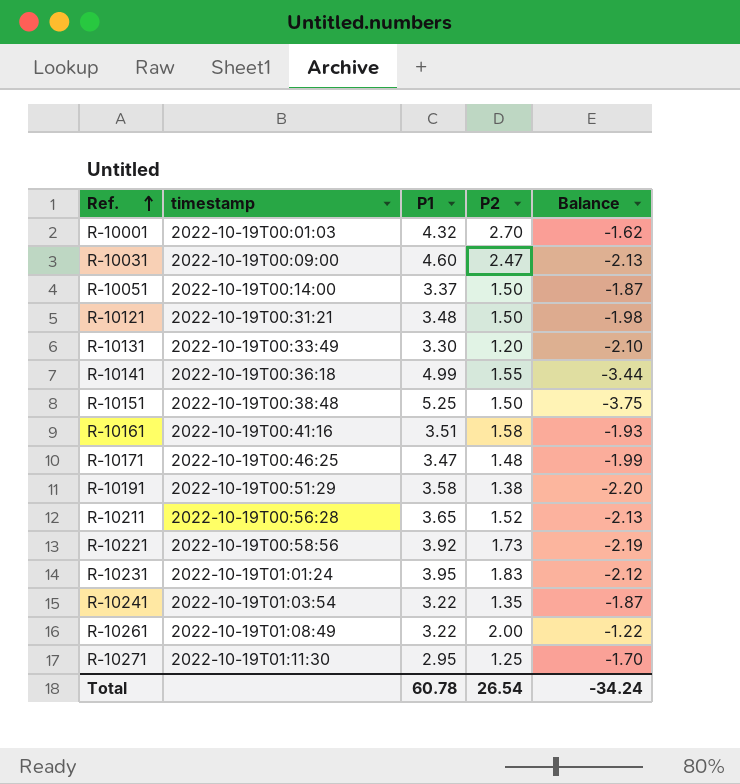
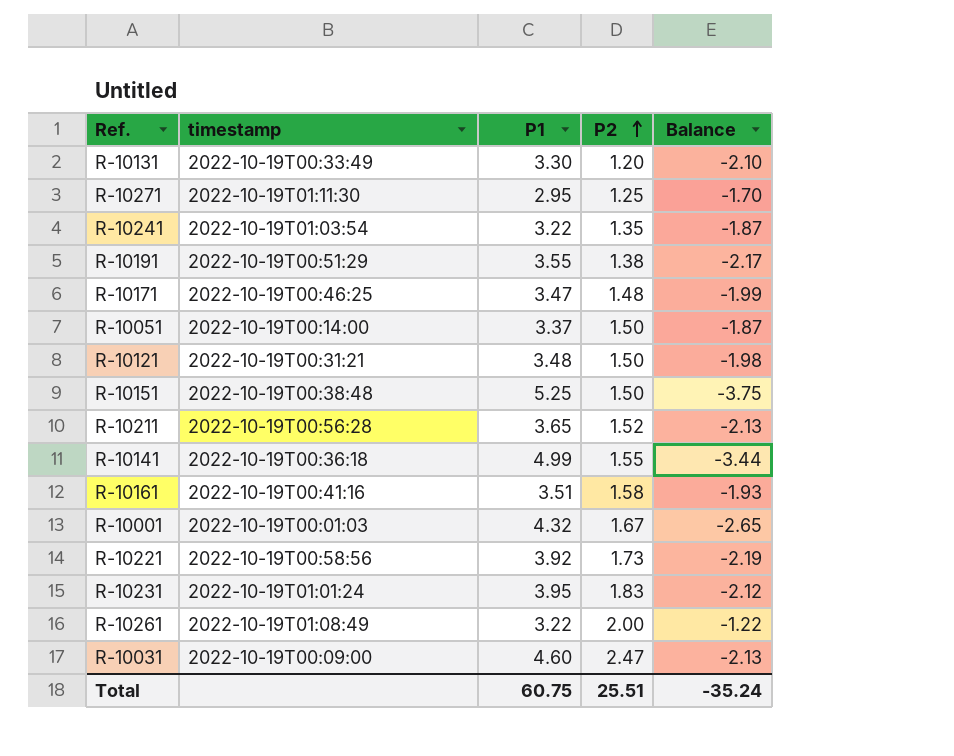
row order: Ref. ascending -> P2 ascending
R-10191 | P1: 3.58 -> 3.55
R-10191 | Balance: -2.20 -> -2.17
R-10001 | P2: 2.70 -> 1.67
R-10001 | Balance: -1.62 -> -2.65
Total | P1: 60.78 -> 60.75
Total | P2: 26.54 -> 25.51
Total | Balance: -34.24 -> -35.24

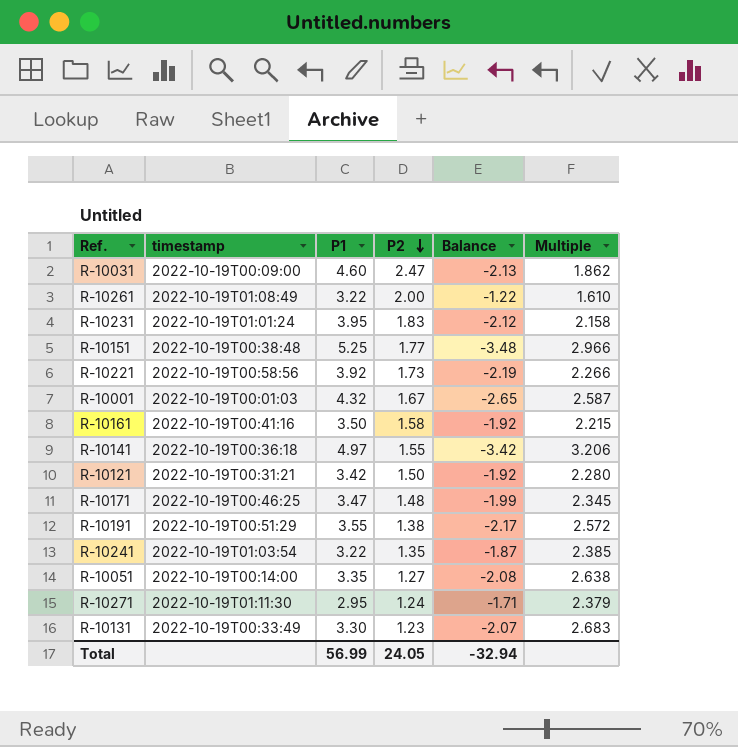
row order: P2 ascending -> P2 descending
column Multiple | formula: none -> [P1] / [P2]
row R-10211: 2022-10-19T00:56:28 | 3.65 | 1.52 | -2.13 -> none
R-10151 | P2: 1.50 -> 1.77
R-10151 | Balance: -3.75 -> -3.48
R-10161 | P1: 3.51 -> 3.50
R-10161 | Balance: -1.93 -> -1.92
R-10141 | P1: 4.99 -> 4.97
R-10141 | Balance: -3.44 -> -3.42
R-10121 | P1: 3.48 -> 3.42
R-10121 | Balance: -1.98 -> -1.92
R-10051 | P1: 3.37 -> 3.35
R-10051 | P2: 1.50 -> 1.27
R-10051 | Balance: -1.87 -> -2.08
R-10271 | P2: 1.25 -> 1.24
R-10271 | Balance: -1.70 -> -1.71
R-10131 | P2: 1.20 -> 1.23
R-10131 | Balance: -2.10 -> -2.07
Total | P1: 60.75 -> 56.99
Total | P2: 25.51 -> 24.05
Total | Balance: -35.24 -> -32.94

